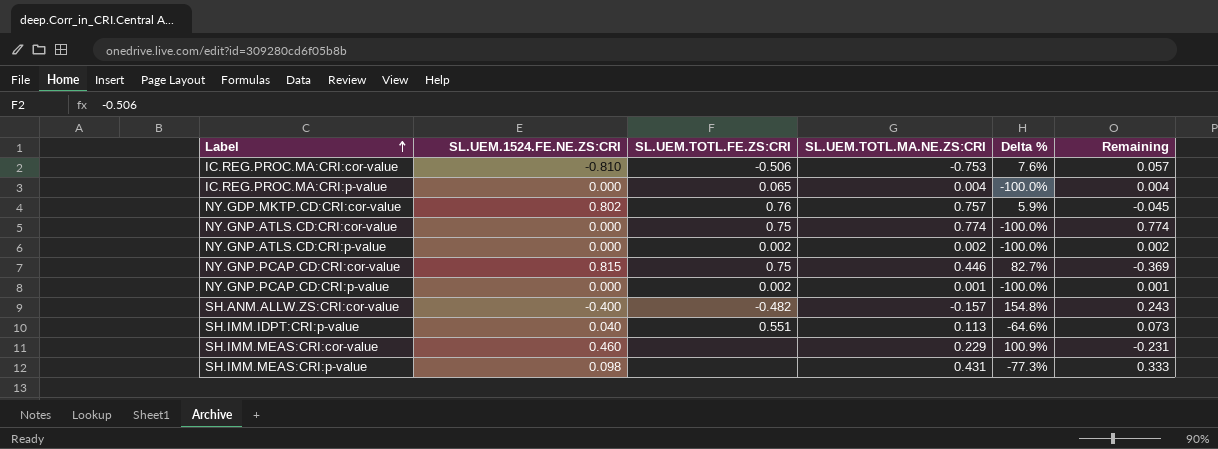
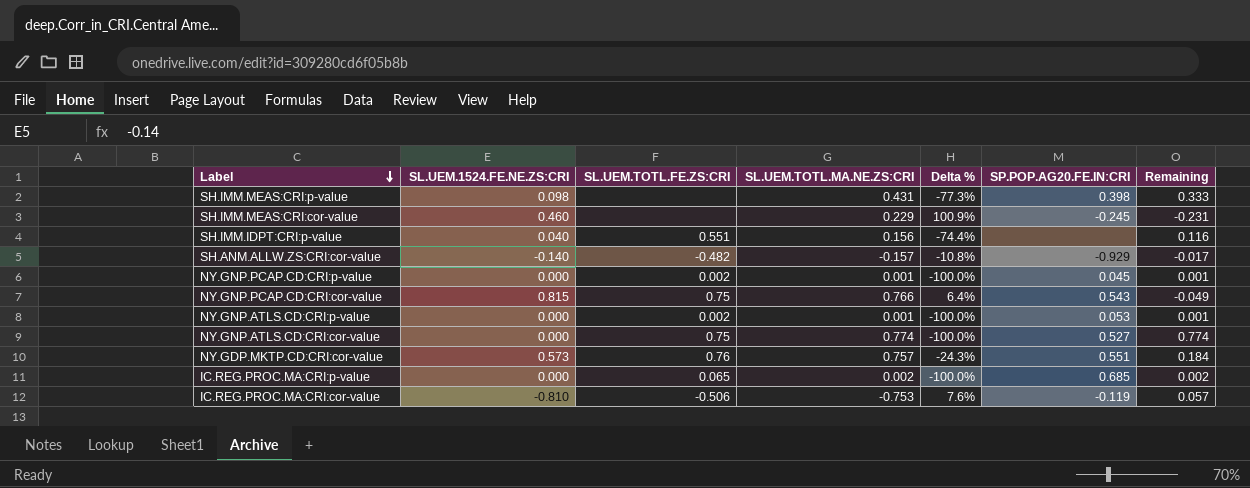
row order: Label ascending -> Label descending
column SP.POP.AG20.FE.IN:CRI | position: none -> 6
SH.IMM.IDPT:CRI:p-value | SL.UEM.TOTL.MA.NE.ZS:CRI: 0.113 -> 0.156
SH.IMM.IDPT:CRI:p-value | Delta %: -64.6% -> -74.4%
SH.IMM.IDPT:CRI:p-value | Remaining: 0.073 -> 0.116
SH.ANM.ALLW.ZS:CRI:cor-value | SL.UEM.1524.FE.NE.ZS:CRI: -0.400 -> -0.140
SH.ANM.ALLW.ZS:CRI:cor-value | Delta %: 154.8% -> -10.8%
SH.ANM.ALLW.ZS:CRI:cor-value | Remaining: 0.243 -> -0.017
NY.GNP.PCAP.CD:CRI:cor-value | SL.UEM.TOTL.MA.NE.ZS:CRI: 0.446 -> 0.766
NY.GNP.PCAP.CD:CRI:cor-value | Delta %: 82.7% -> 6.4%
NY.GNP.PCAP.CD:CRI:cor-value | Remaining: -0.369 -> -0.049
NY.GNP.ATLS.CD:CRI:p-value | SL.UEM.TOTL.MA.NE.ZS:CRI: 0.002 -> 0.001
NY.GNP.ATLS.CD:CRI:p-value | Remaining: 0.002 -> 0.001
NY.GDP.MKTP.CD:CRI:cor-value | SL.UEM.1524.FE.NE.ZS:CRI: 0.802 -> 0.573
NY.GDP.MKTP.CD:CRI:cor-value | Delta %: 5.9% -> -24.3%
NY.GDP.MKTP.CD:CRI:cor-value | Remaining: -0.045 -> 0.184
IC.REG.PROC.MA:CRI:p-value | SL.UEM.TOTL.MA.NE.ZS:CRI: 0.004 -> 0.002
IC.REG.PROC.MA:CRI:p-value | Remaining: 0.004 -> 0.002

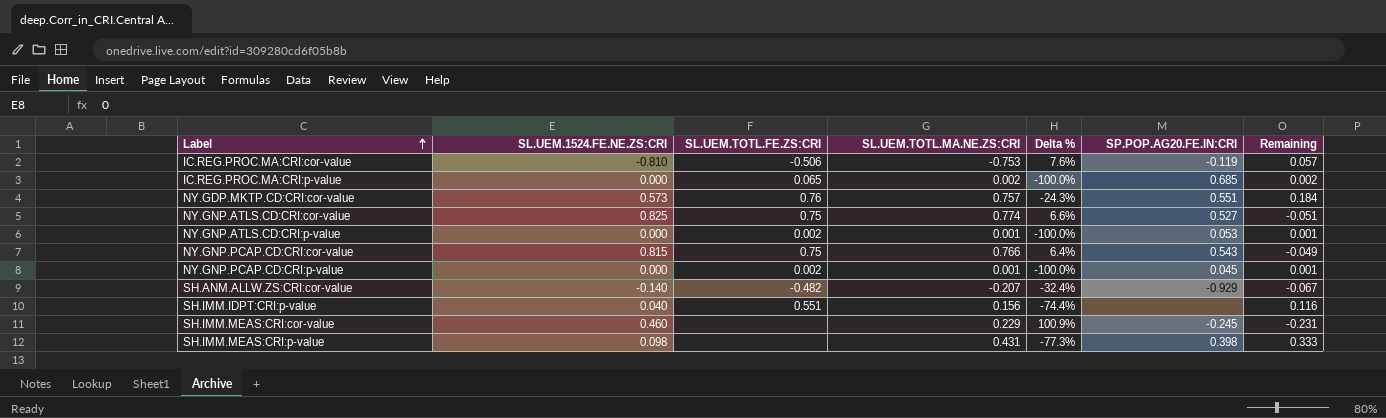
row order: Label descending -> Label ascending
NY.GNP.ATLS.CD:CRI:cor-value | SL.UEM.1524.FE.NE.ZS:CRI: 0.000 -> 0.825
NY.GNP.ATLS.CD:CRI:cor-value | Delta %: -100.0% -> 6.6%
NY.GNP.ATLS.CD:CRI:cor-value | Remaining: 0.774 -> -0.051
SH.ANM.ALLW.ZS:CRI:cor-value | SL.UEM.TOTL.MA.NE.ZS:CRI: -0.157 -> -0.207
SH.ANM.ALLW.ZS:CRI:cor-value | Delta %: -10.8% -> -32.4%
SH.ANM.ALLW.ZS:CRI:cor-value | Remaining: -0.017 -> -0.067

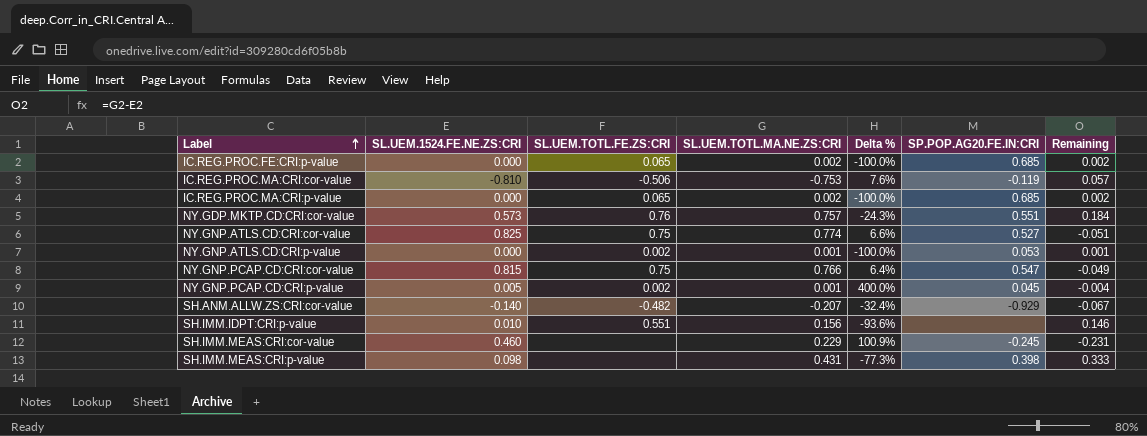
row IC.REG.PROC.FE:CRI:p-value: none -> 0.000 | 0.065 | 0.002 | -100.0% | 0.685 | 0.002
NY.GNP.PCAP.CD:CRI:cor-value | SP.POP.AG20.FE.IN:CRI: 0.543 -> 0.547
NY.GNP.PCAP.CD:CRI:p-value | SL.UEM.1524.FE.NE.ZS:CRI: 0.000 -> 0.005
NY.GNP.PCAP.CD:CRI:p-value | Delta %: -100.0% -> 400.0%
NY.GNP.PCAP.CD:CRI:p-value | Remaining: 0.001 -> -0.004
SH.IMM.IDPT:CRI:p-value | SL.UEM.1524.FE.NE.ZS:CRI: 0.040 -> 0.010
SH.IMM.IDPT:CRI:p-value | Delta %: -74.4% -> -93.6%
SH.IMM.IDPT:CRI:p-value | Remaining: 0.116 -> 0.146

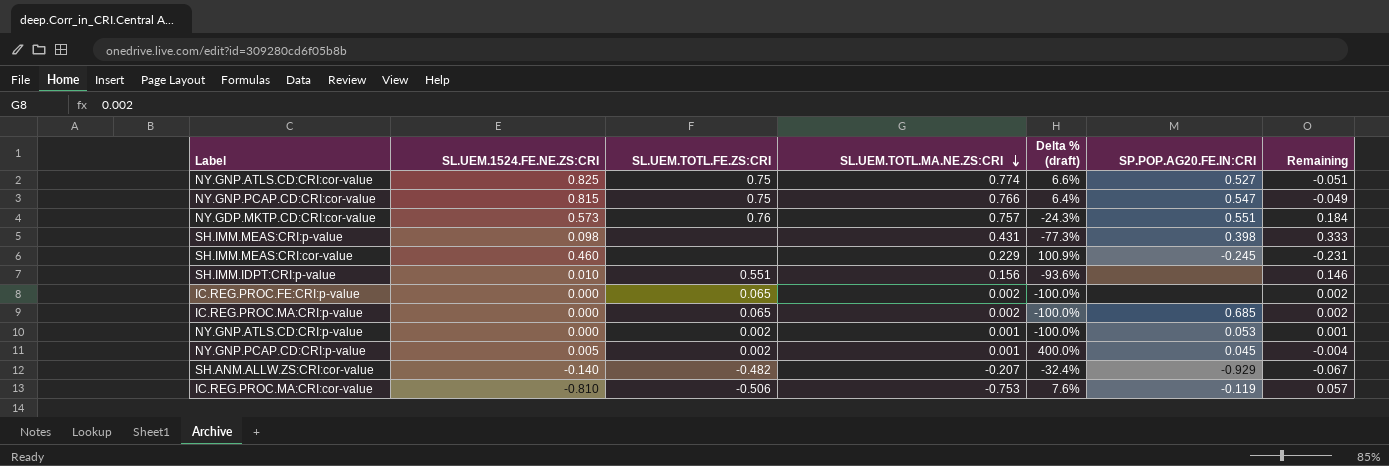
row order: Label ascending -> SL.UEM.TOTL.MA.NE.ZS:CRI descending
column name: Delta % -> Delta % (draft)
IC.REG.PROC.FE:CRI:p-value | SP.POP.AG20.FE.IN:CRI: 0.685 -> none

